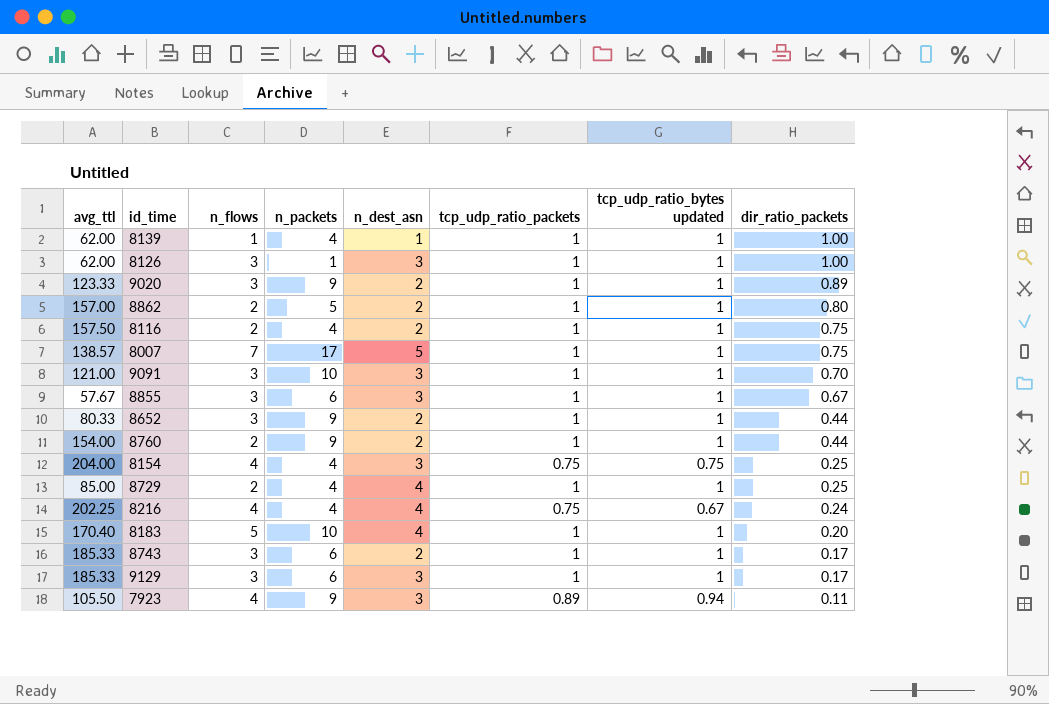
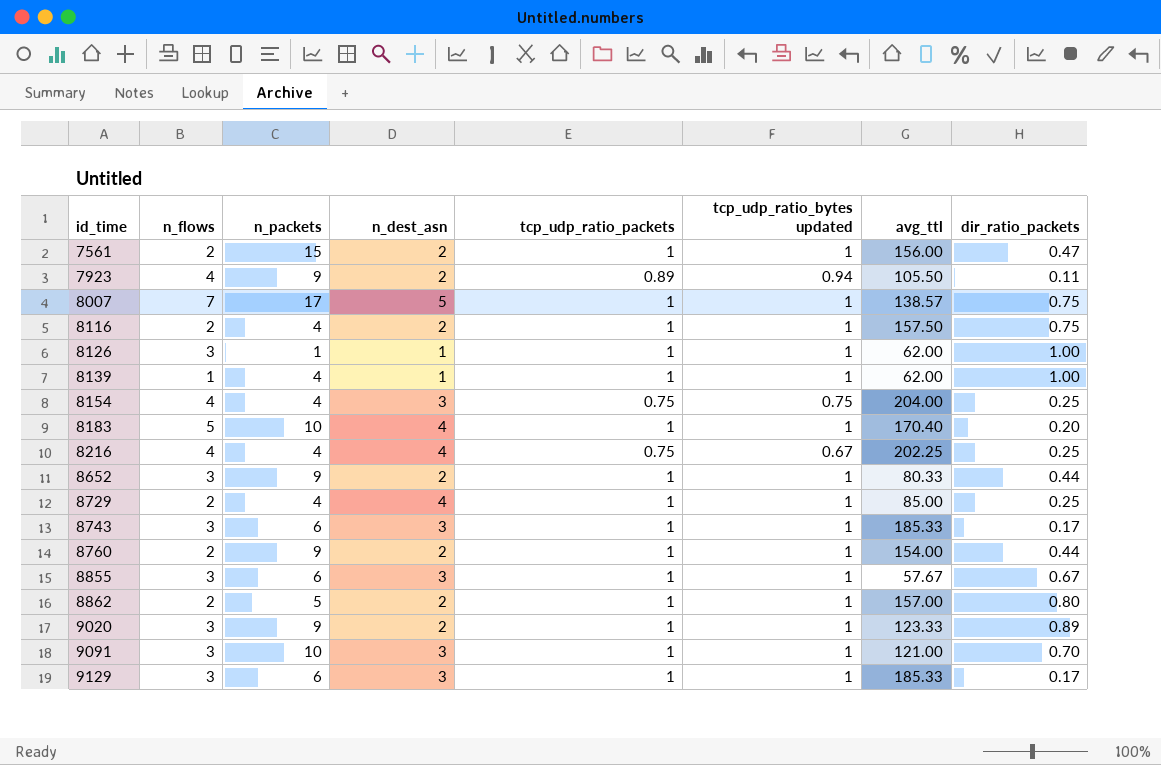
row order: dir_ratio_packets descending -> id_time ascending
column avg_ttl | position: 1 -> 7
row 7561: none -> 2 | 15 | 2 | 1 | 1 | 156.00 | 0.47
7923 | n_dest_asn: 3 -> 2
8126 | n_dest_asn: 3 -> 1
8216 | dir_ratio_packets: 0.24 -> 0.25
8743 | n_dest_asn: 2 -> 3

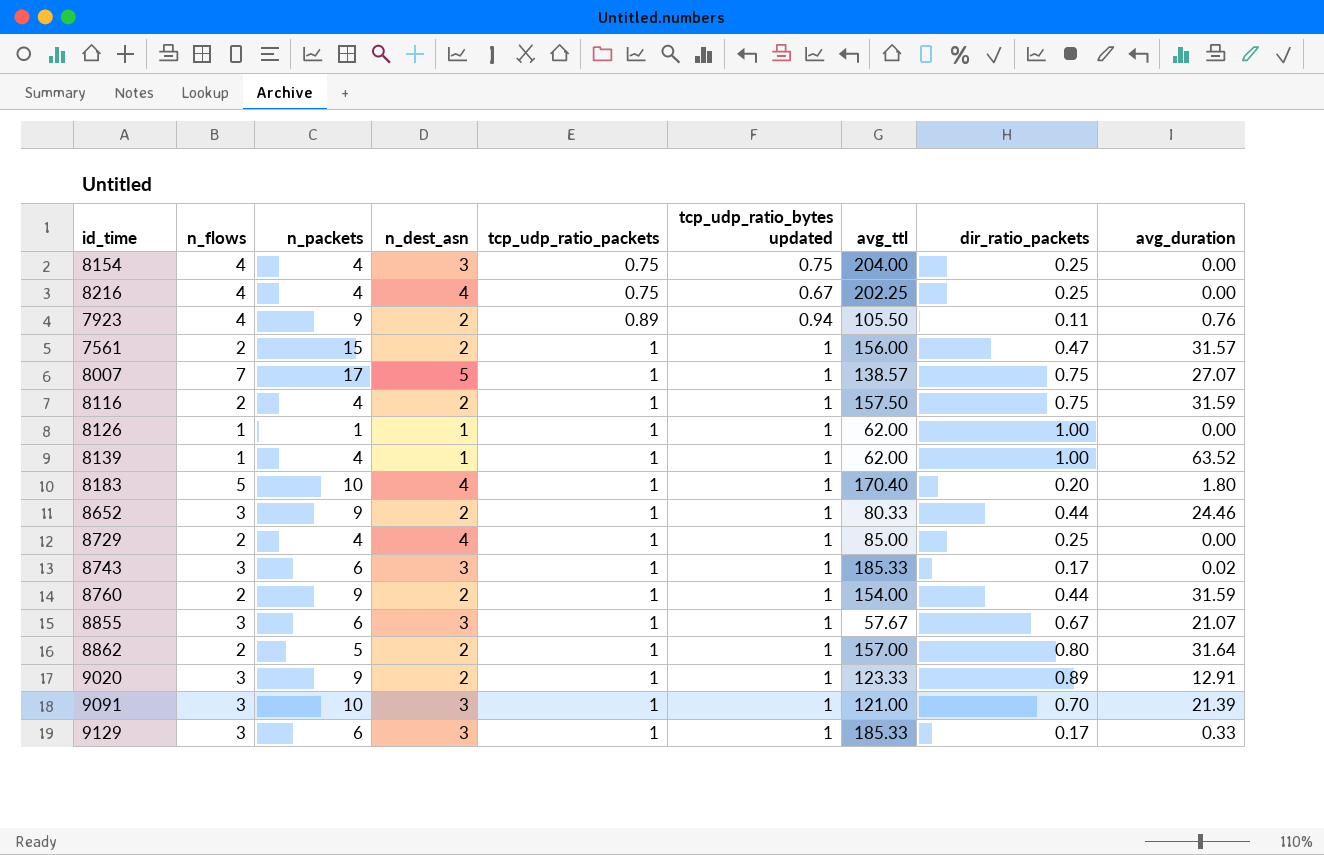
row order: id_time ascending -> tcp_udp_ratio_packets ascending
column avg_duration | position: none -> 9
8126 | n_flows: 3 -> 1

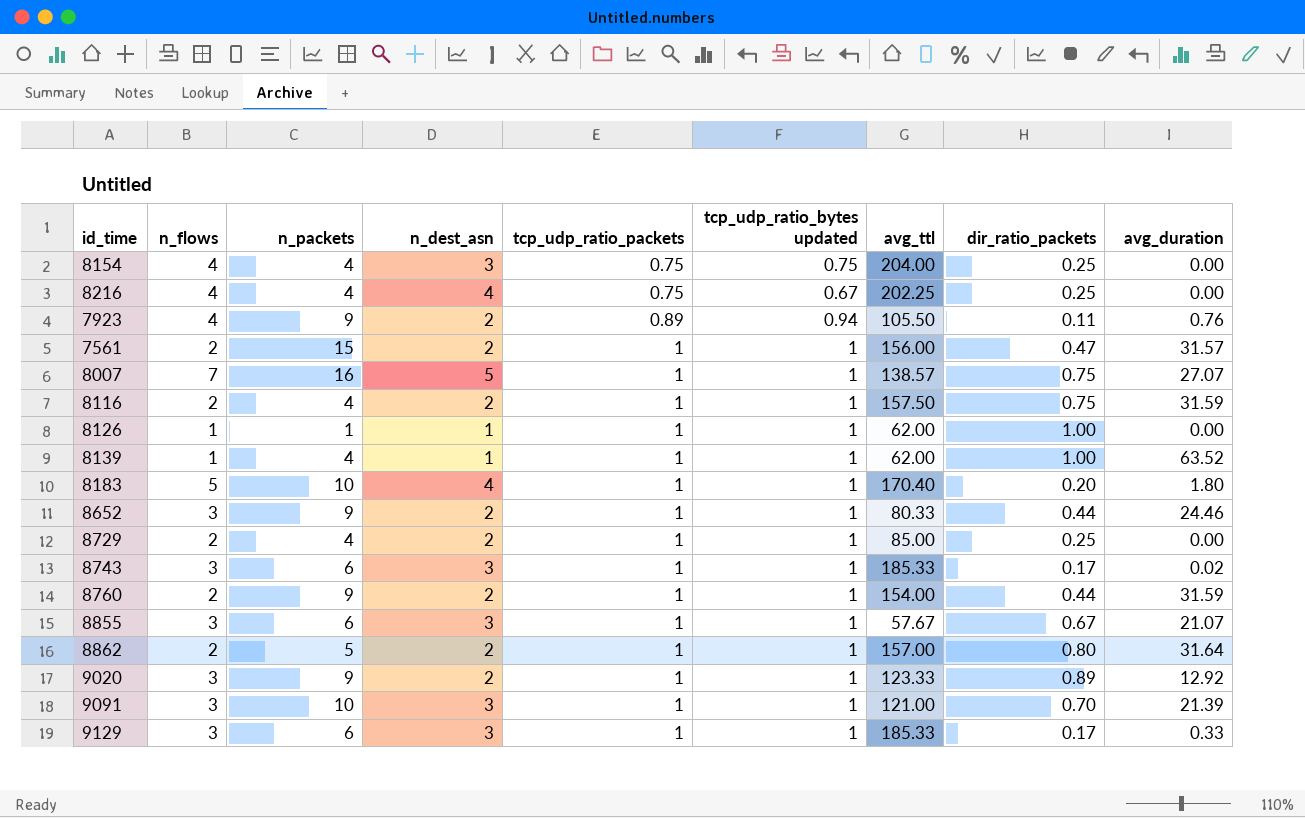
8007 | n_packets: 17 -> 16
8729 | n_dest_asn: 4 -> 2
9020 | avg_duration: 12.91 -> 12.92

